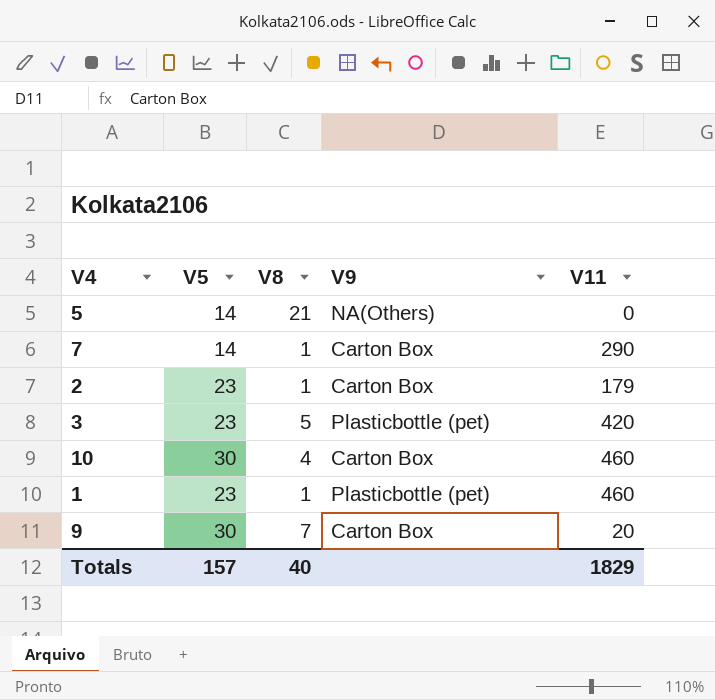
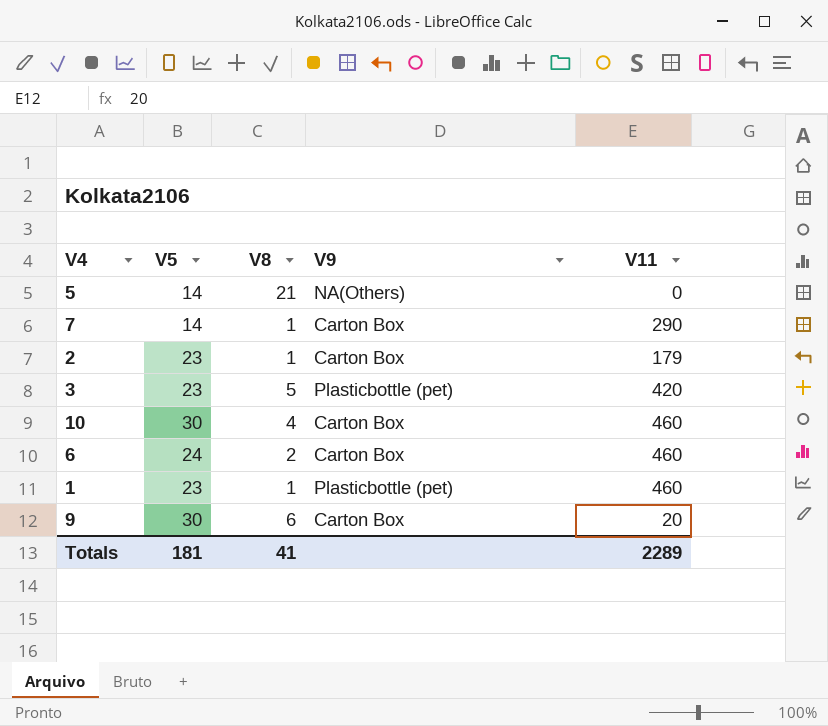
row 6: none -> 24 | 2 | Carton Box | 460
9 | V8: 7 -> 6
Totals | V5: 157 -> 181
Totals | V8: 40 -> 41
Totals | V11: 1829 -> 2289

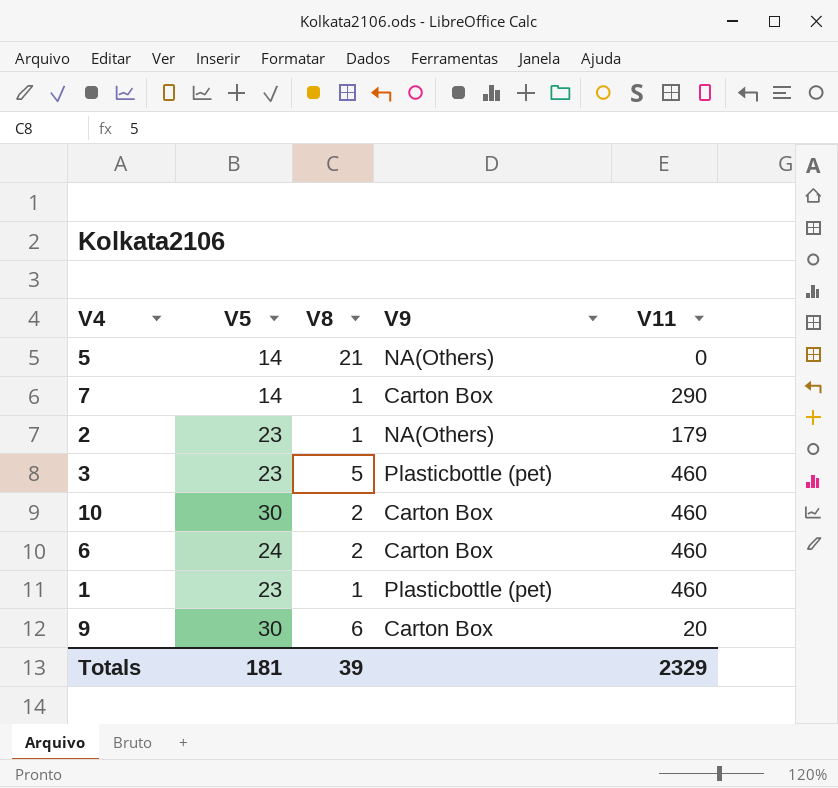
2 | V9: Carton Box -> NA(Others)
3 | V11: 420 -> 460
10 | V8: 4 -> 2
Totals | V8: 41 -> 39
Totals | V11: 2289 -> 2329

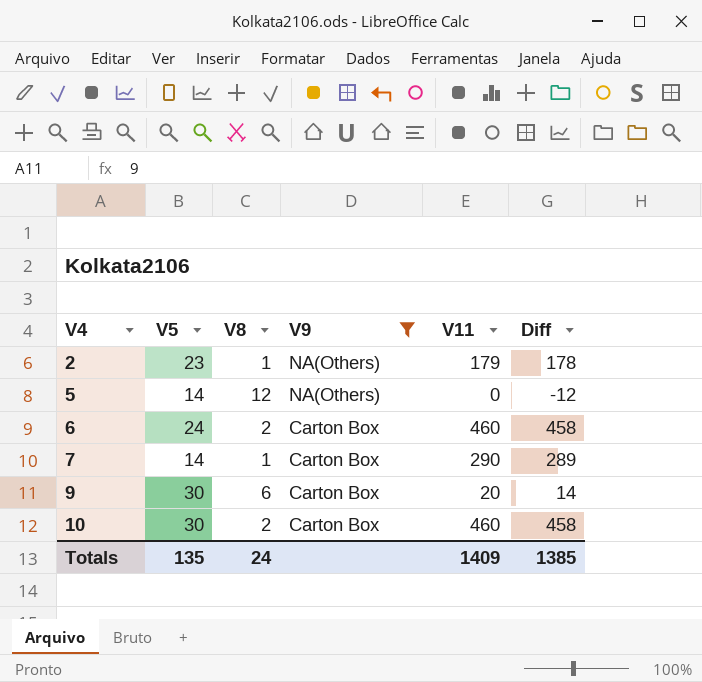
filter: none -> V9 != Plasticbottle (pet)
row order: none -> V4 ascending
column Diff | formula: none -> [V11] - [V8]
5 | V8: 21 -> 12
Totals | V5: 181 -> 135
Totals | V8: 39 -> 24
Totals | V11: 2329 -> 1409

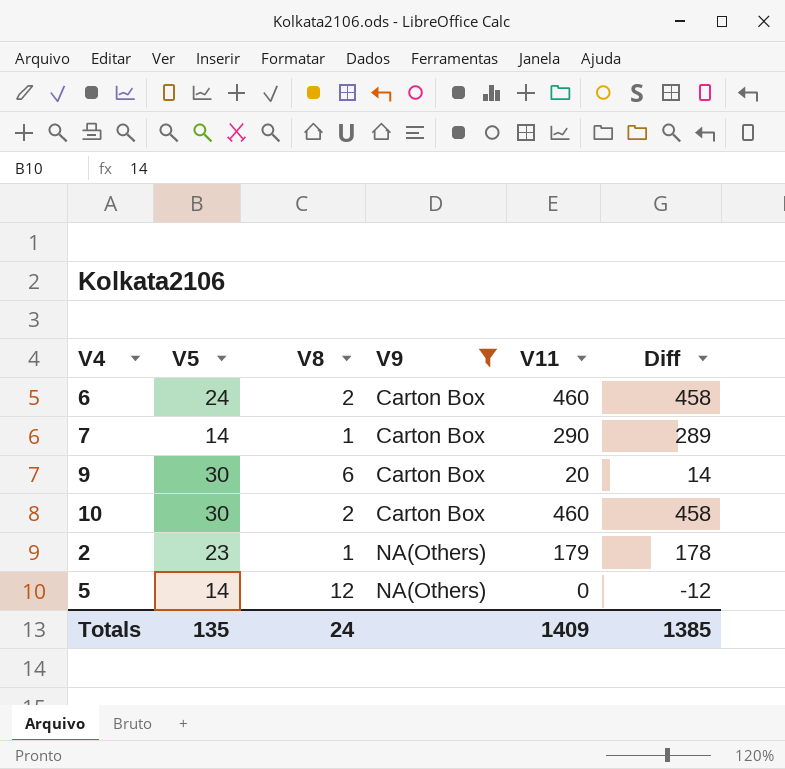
row order: V4 ascending -> V9 ascending

